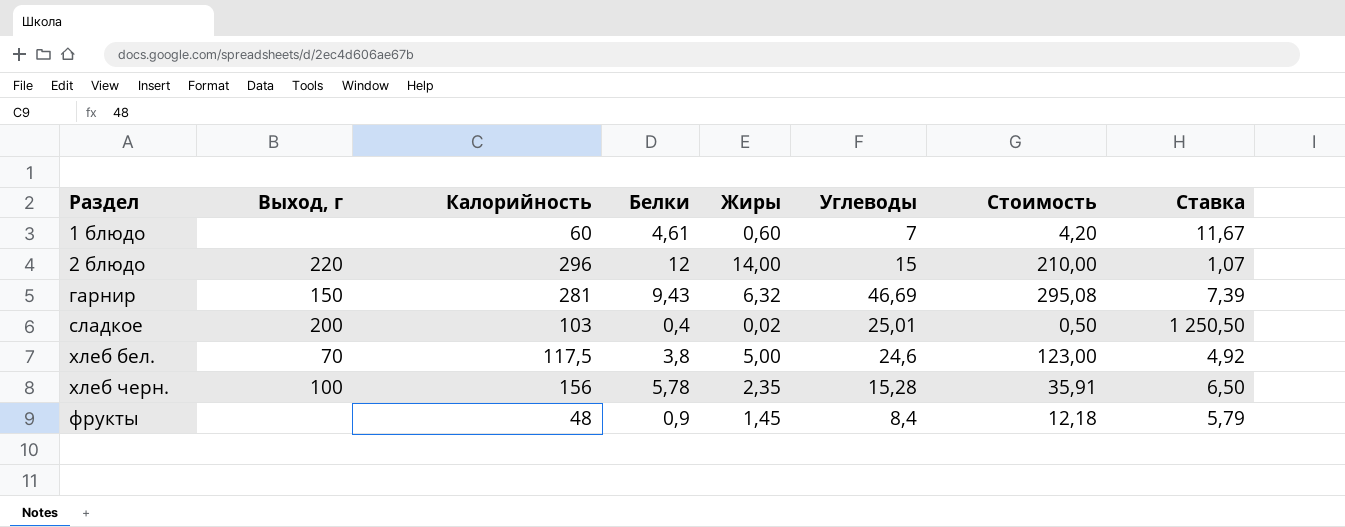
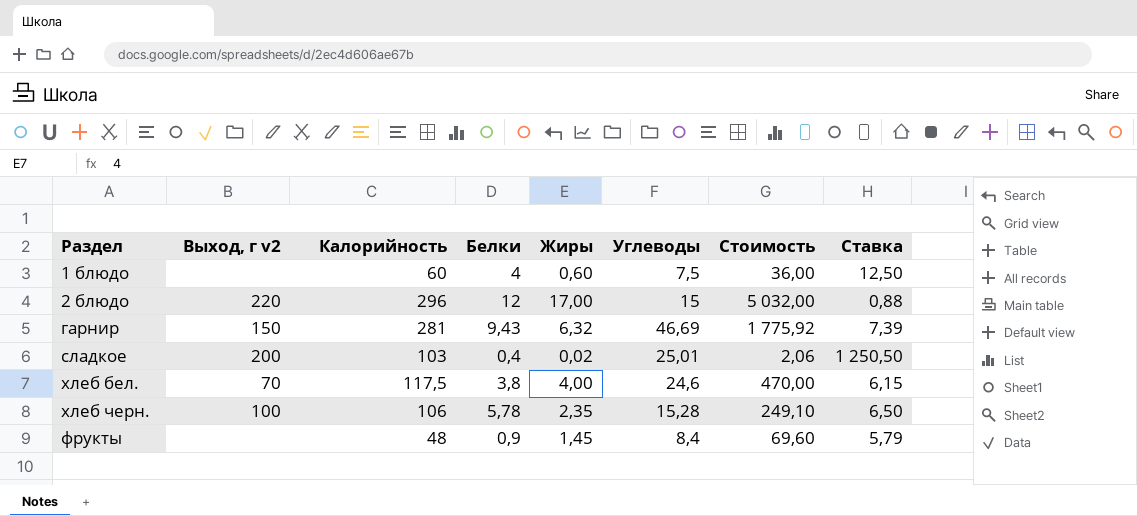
column name: Выход, г -> Выход, г v2
column Стоимость | formula: [Жиры] * [Углеводы] -> [Калорийность] * [Жиры]
1 блюдо | Белки: 4,61 -> 4
1 блюдо | Углеводы: 7 -> 7,5
1 блюдо | Ставка: 11,67 -> 12,50
2 блюдо | Жиры: 14,00 -> 17,00
2 блюдо | Ставка: 1,07 -> 0,88
хлеб бел. | Жиры: 5,00 -> 4,00
хлеб бел. | Ставка: 4,92 -> 6,15
хлеб черн. | Калорийность: 156 -> 106

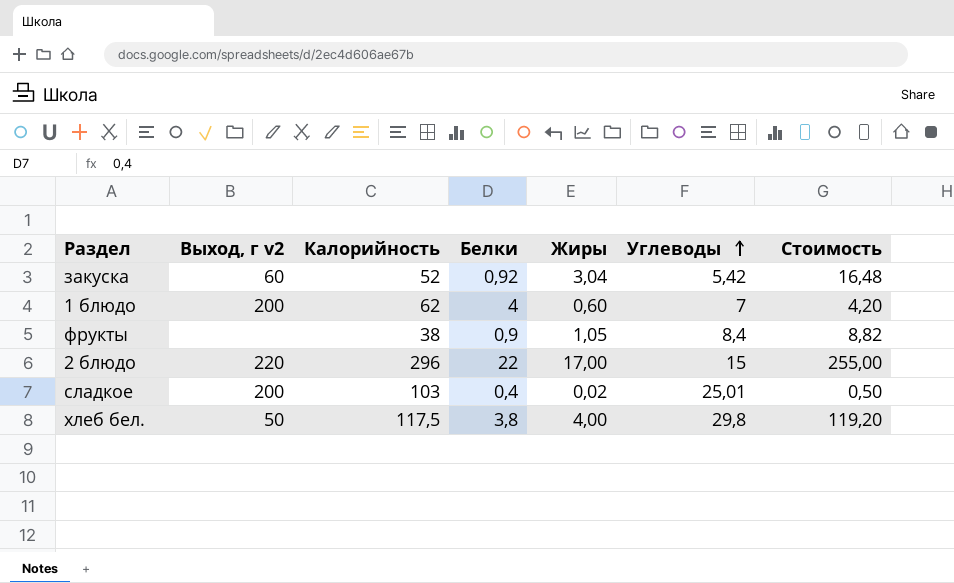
row order: none -> Углеводы ascending
column Ставка | formula: [Углеводы] / [Жиры] -> none
column Стоимость | formula: [Калорийность] * [Жиры] -> [Жиры] * [Углеводы]
row гарнир: 150 | 281 | 9,43 | 6,32 | 46,69 | 1 775,92 | 7,39 -> none
row хлеб черн.: 100 | 106 | 5,78 | 2,35 | 15,28 | 249,10 | 6,50 -> none
row закуска: none -> 60 | 52 | 0,92 | 3,04 | 5,42 | 16,48
1 блюдо | Выход, г v2: none -> 200
1 блюдо | Калорийность: 60 -> 62
1 блюдо | Углеводы: 7,5 -> 7
фрукты | Калорийность: 48 -> 38
фрукты | Жиры: 1,45 -> 1,05
2 блюдо | Белки: 12 -> 22
хлеб бел. | Выход, г v2: 70 -> 50
хлеб бел. | Углеводы: 24,6 -> 29,8

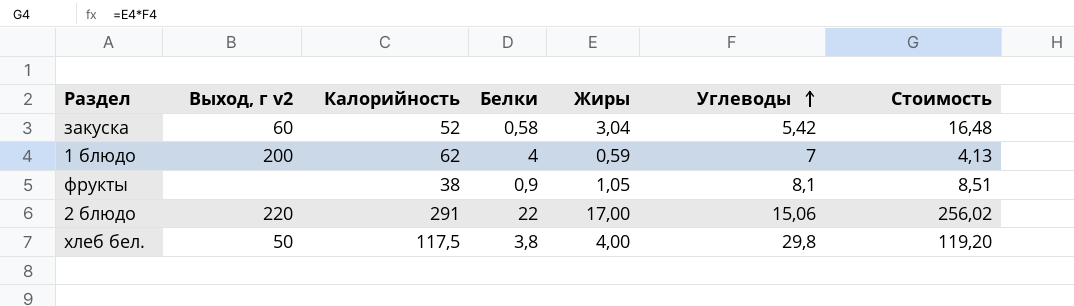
row сладкое: 200 | 103 | 0,4 | 0,02 | 25,01 | 0,50 -> none
закуска | Белки: 0,92 -> 0,58
1 блюдо | Жиры: 0,60 -> 0,59
1 блюдо | Стоимость: 4,20 -> 4,13
фрукты | Углеводы: 8,4 -> 8,1
фрукты | Стоимость: 8,82 -> 8,51
2 блюдо | Калорийность: 296 -> 291
2 блюдо | Углеводы: 15 -> 15,06
2 блюдо | Стоимость: 255,00 -> 256,02

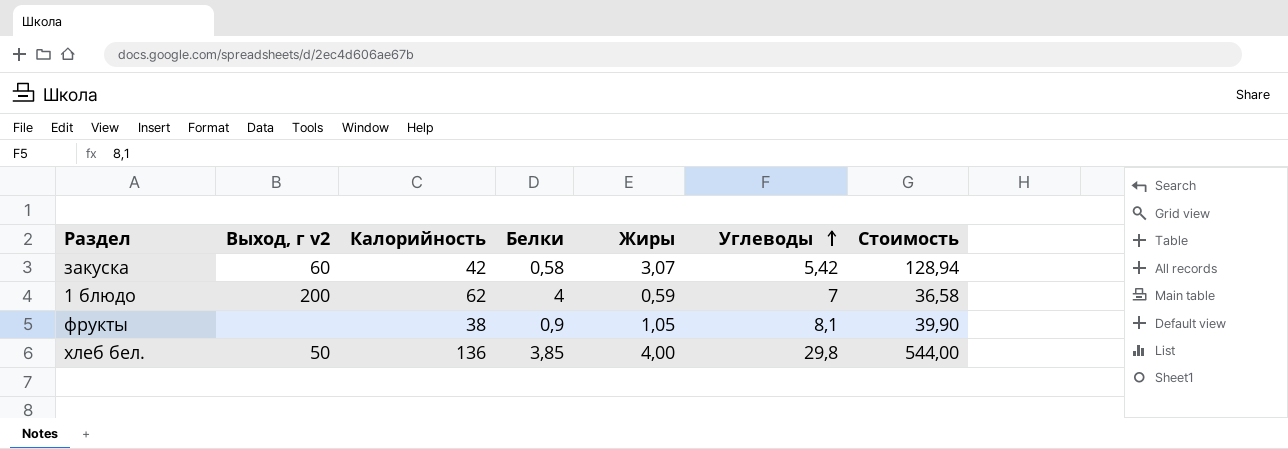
column Стоимость | formula: [Жиры] * [Углеводы] -> [Калорийность] * [Жиры]
row 2 блюдо: 220 | 291 | 22 | 17,00 | 15,06 | 256,02 -> none
закуска | Калорийность: 52 -> 42
закуска | Жиры: 3,04 -> 3,07
хлеб бел. | Калорийность: 117,5 -> 136
хлеб бел. | Белки: 3,8 -> 3,85

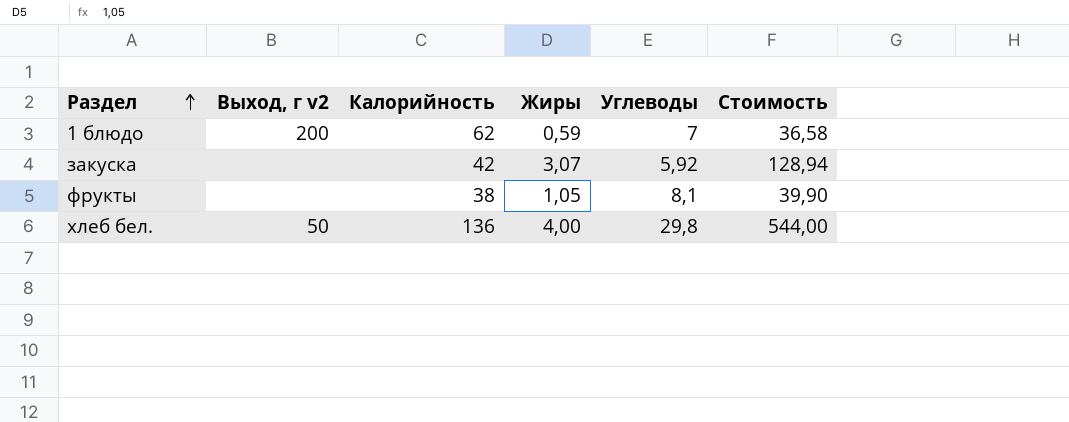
row order: Углеводы ascending -> Раздел ascending
column Белки | position: 4 -> none
закуска | Выход, г v2: 60 -> none
закуска | Углеводы: 5,42 -> 5,92

